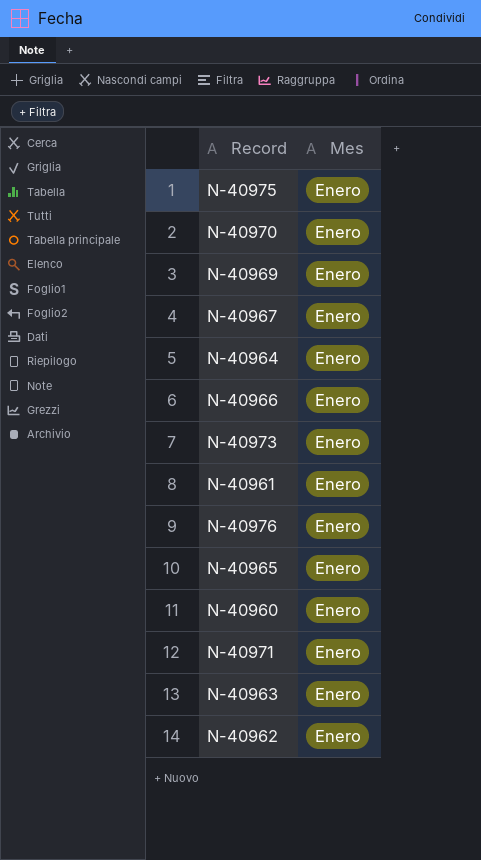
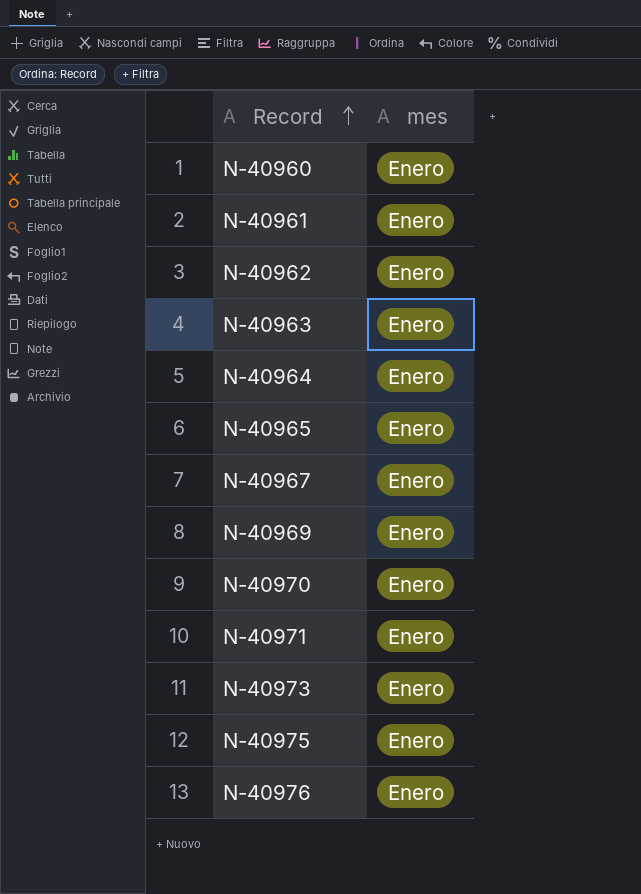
row order: none -> Record ascending
column name: Mes -> mes
row N-40966: Enero -> none

